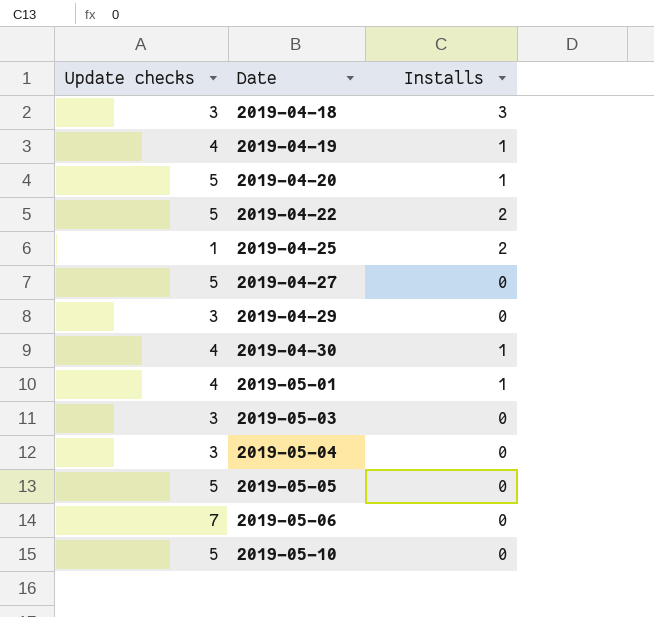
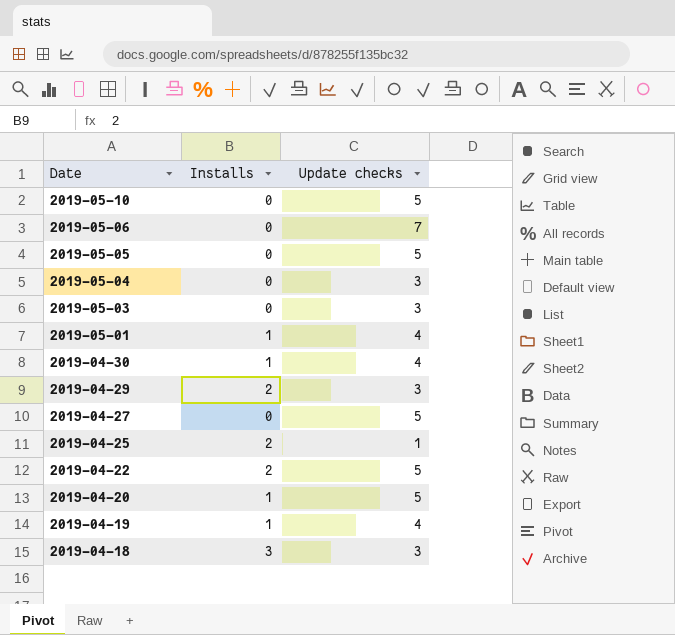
row order: Date ascending -> Date descending
column Update checks | position: 1 -> 3
2019-04-29 | Installs: 0 -> 2

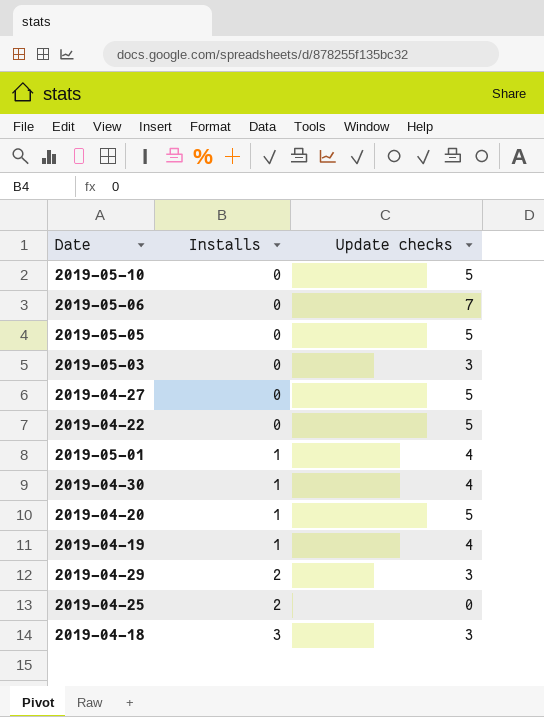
row order: Date descending -> Installs ascending
row 2019-05-04: 0 | 3 -> none
2019-04-22 | Installs: 2 -> 0
2019-04-25 | Update checks: 1 -> 0

